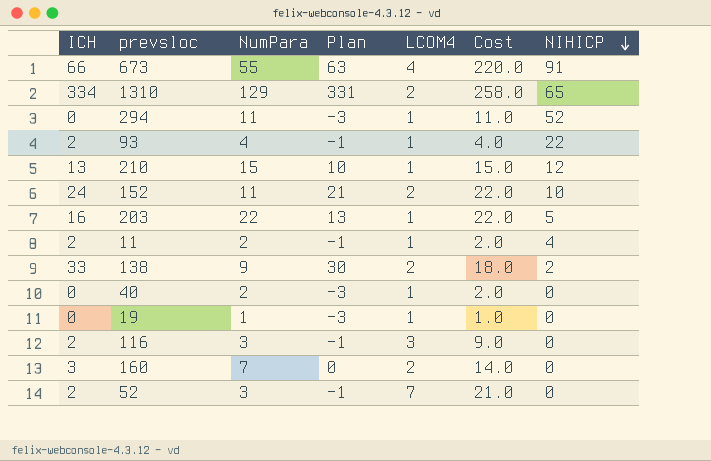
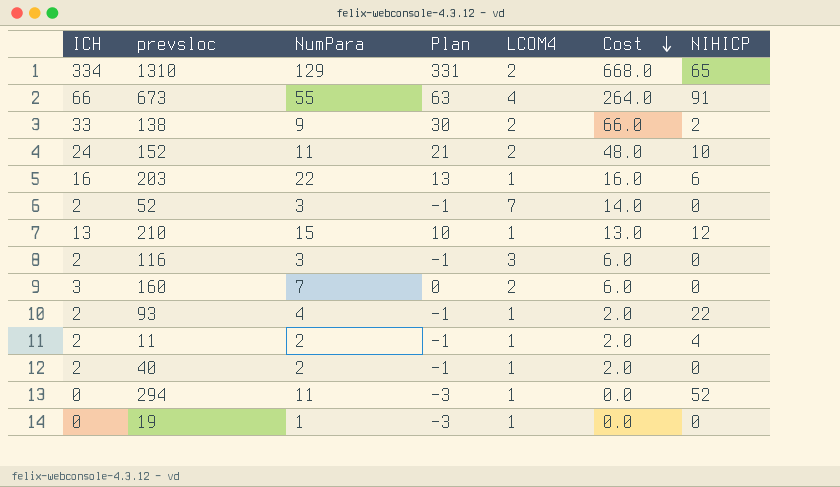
row order: NIHICP descending -> Cost descending
column Cost | formula: [NumPara] * [LCOM4] -> [ICH] * [LCOM4]
203 | NIHICP: 5 -> 6
40 | ICH: 0 -> 2
40 | Plan: -3 -> -1

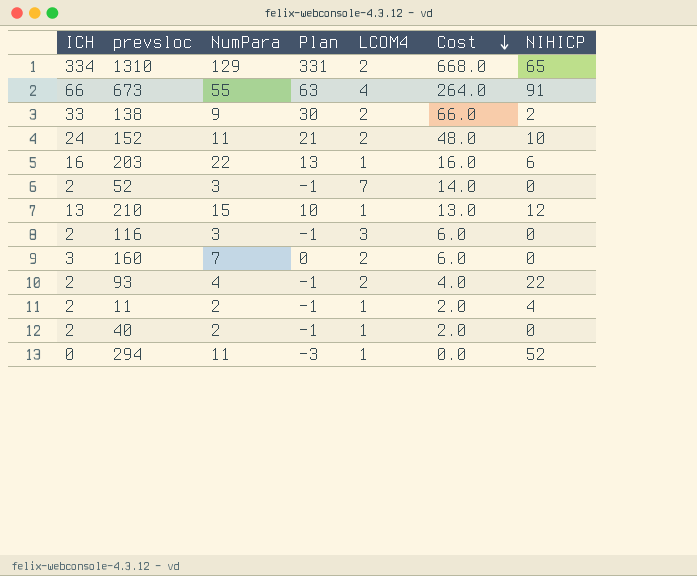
row 19: 0 | 1 | -3 | 1 | 0.0 | 0 -> none
93 | LCOM4: 1 -> 2
93 | Cost: 2.0 -> 4.0

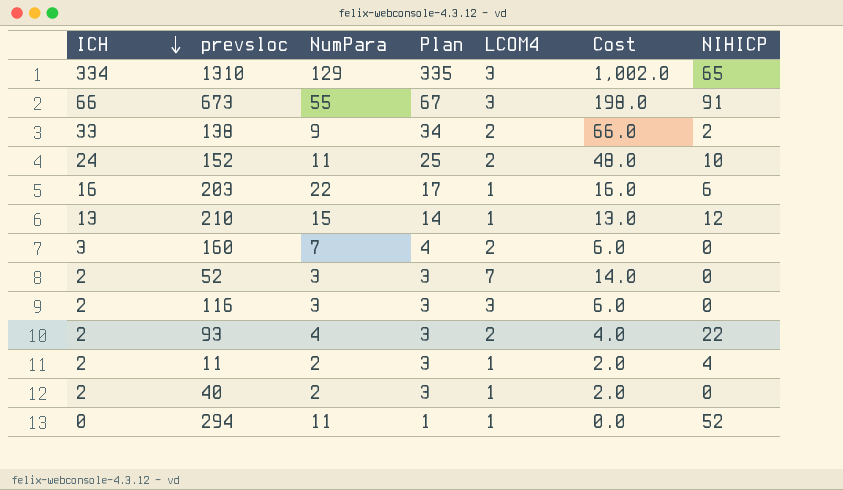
row order: Cost descending -> ICH descending
column Plan | formula: [ICH] - 3 -> [ICH] + 1
1310 | LCOM4: 2 -> 3
1310 | Cost: 668.0 -> 1,002.0
673 | LCOM4: 4 -> 3
673 | Cost: 264.0 -> 198.0

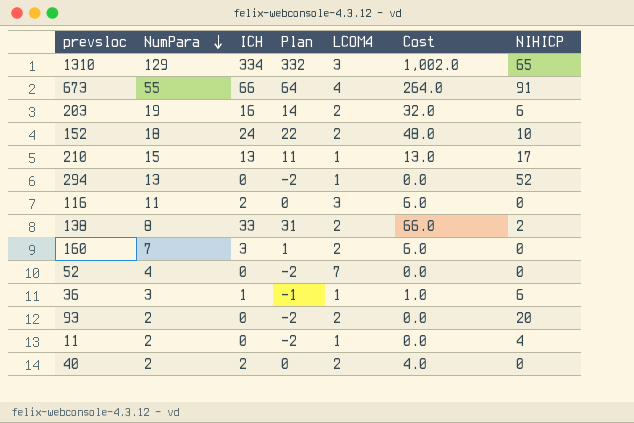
row order: ICH descending -> NumPara descending
column ICH | position: 1 -> 3
column Plan | formula: [ICH] + 1 -> [ICH] - 2
673 | LCOM4: 3 -> 4
673 | Cost: 198.0 -> 264.0
203 | NumPara: 22 -> 19
203 | LCOM4: 1 -> 2
203 | Cost: 16.0 -> 32.0
152 | NumPara: 11 -> 18
210 | NIHICP: 12 -> 17
294 | NumPara: 11 -> 13
116 | NumPara: 3 -> 11
138 | NumPara: 9 -> 8
52 | NumPara: 3 -> 4
52 | ICH: 2 -> 0
52 | Cost: 14.0 -> 0.0
row 36: none -> 3 | 1 | -1 | 1 | 1.0 | 6
93 | NumPara: 4 -> 2
93 | ICH: 2 -> 0
93 | Cost: 4.0 -> 0.0
93 | NIHICP: 22 -> 20
11 | ICH: 2 -> 0
11 | Cost: 2.0 -> 0.0
40 | LCOM4: 1 -> 2
40 | Cost: 2.0 -> 4.0

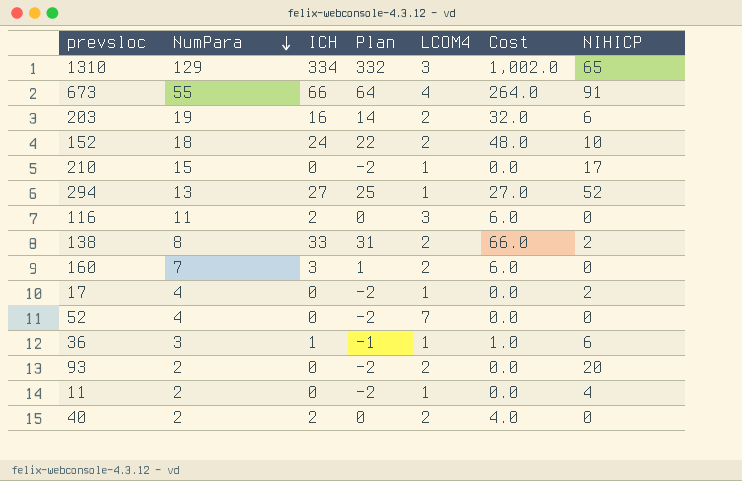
210 | ICH: 13 -> 0
210 | Plan: 11 -> -2
210 | Cost: 13.0 -> 0.0
294 | ICH: 0 -> 27
294 | Plan: -2 -> 25
294 | Cost: 0.0 -> 27.0
row 17: none -> 4 | 0 | -2 | 1 | 0.0 | 2

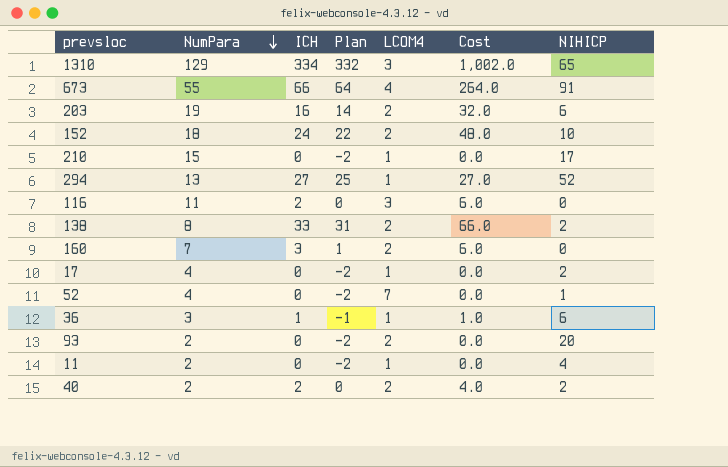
52 | NIHICP: 0 -> 1
40 | NIHICP: 0 -> 2

